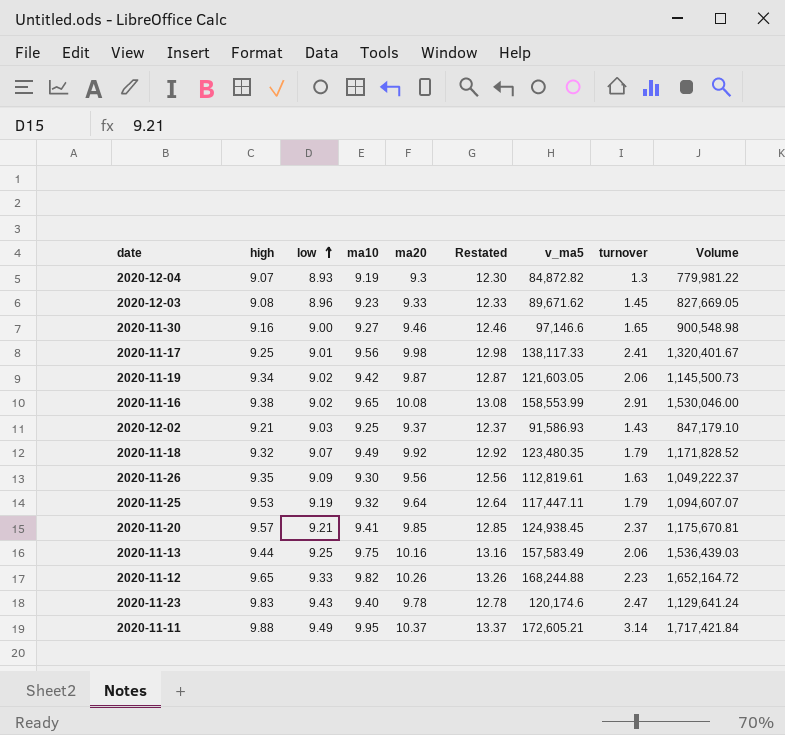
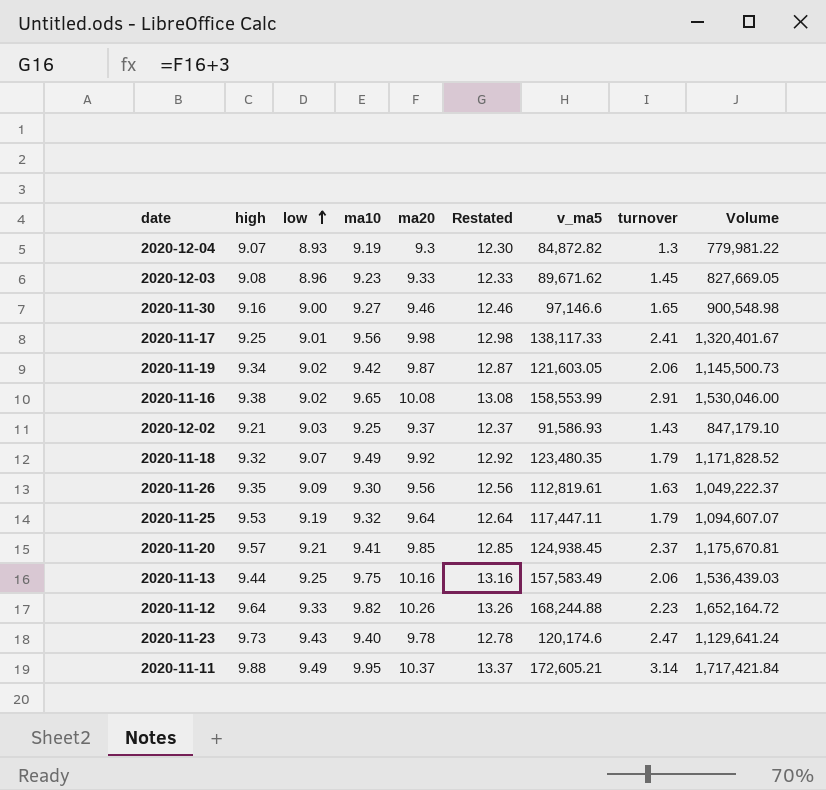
2020-11-12 | high: 9.65 -> 9.64
2020-11-23 | high: 9.83 -> 9.73

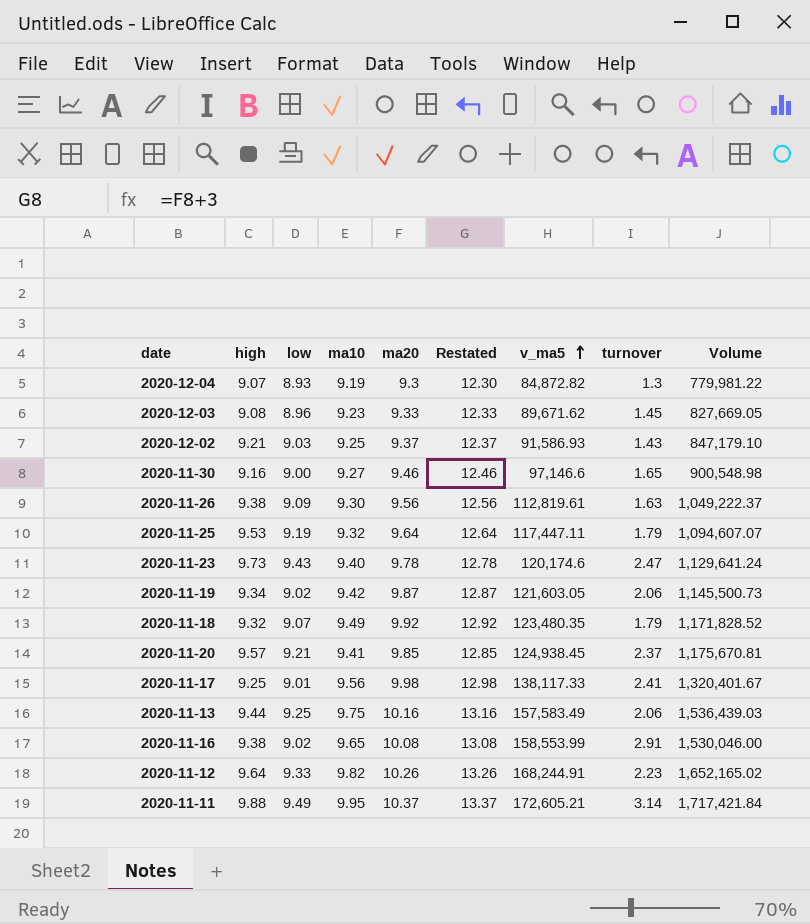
row order: low ascending -> v_ma5 ascending
2020-11-26 | high: 9.35 -> 9.38
2020-11-12 | v_ma5: 168,244.88 -> 168,244.91
2020-11-12 | Volume: 1,652,164.72 -> 1,652,165.02

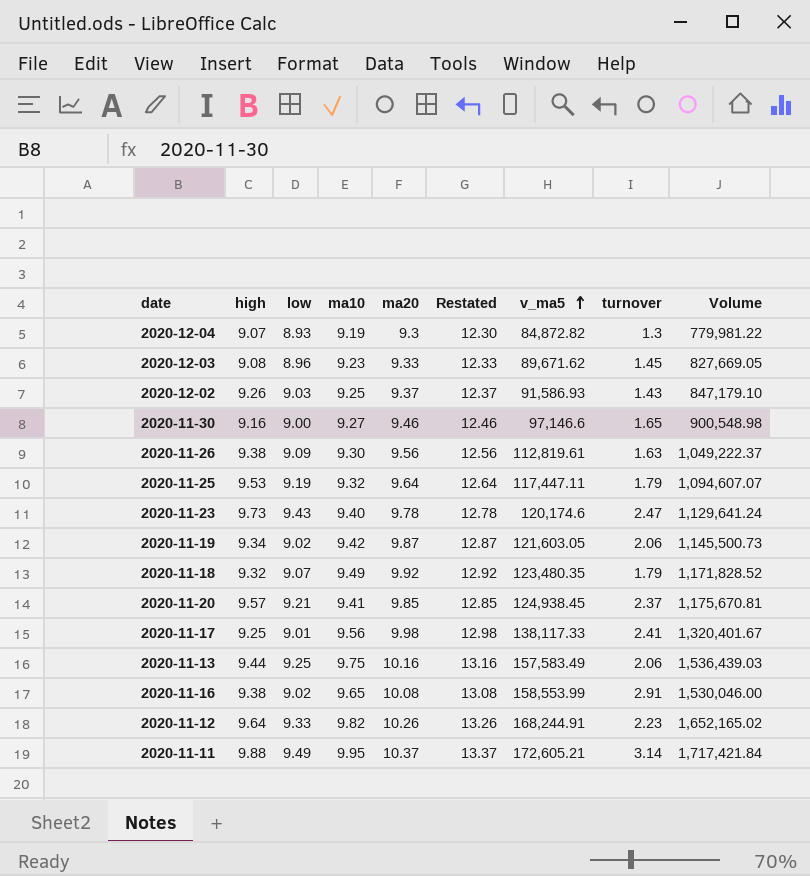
2020-12-02 | high: 9.21 -> 9.26

